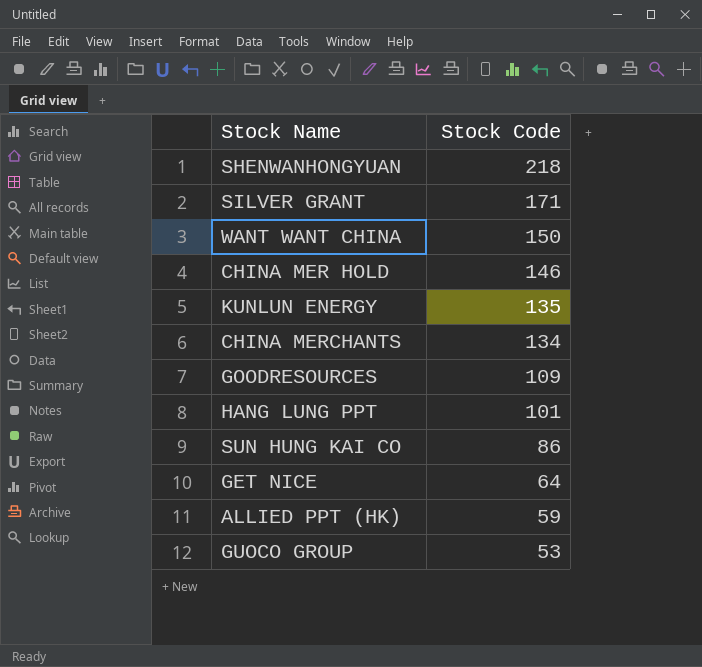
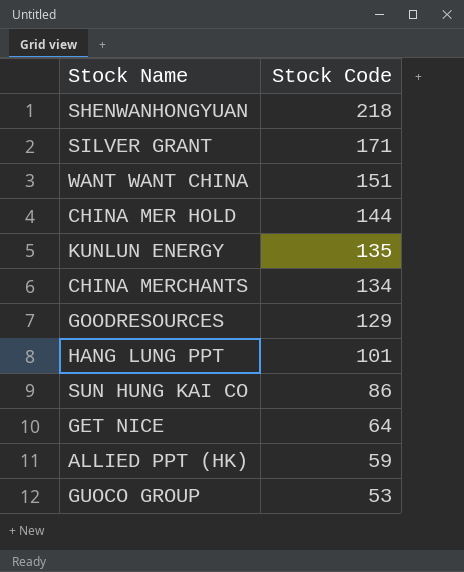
WANT WANT CHINA | Stock Code: 150 -> 151
CHINA MER HOLD | Stock Code: 146 -> 144
GOODRESOURCES | Stock Code: 109 -> 129

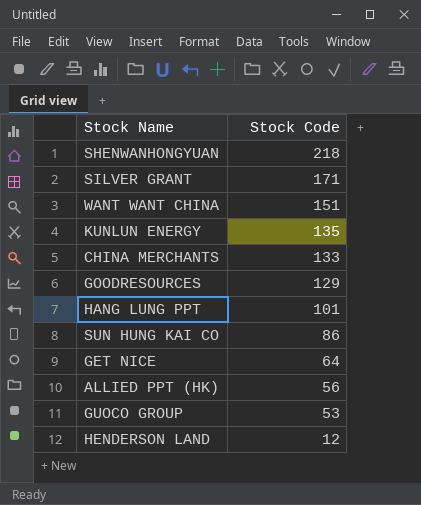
row CHINA MER HOLD: 144 -> none
CHINA MERCHANTS | Stock Code: 134 -> 133
ALLIED PPT (HK) | Stock Code: 59 -> 56
row HENDERSON LAND: none -> 12

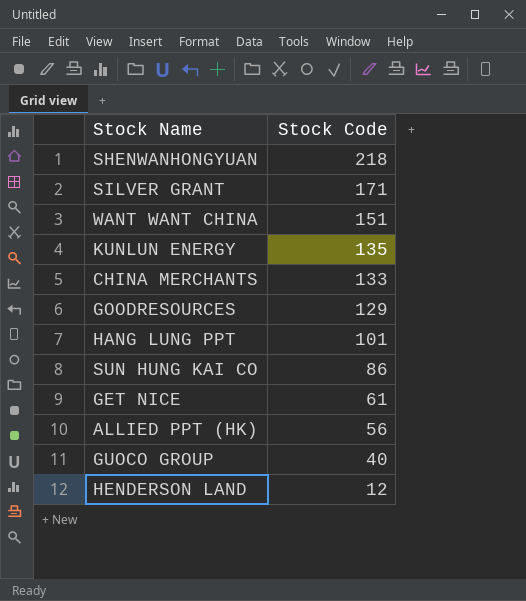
GET NICE | Stock Code: 64 -> 61
GUOCO GROUP | Stock Code: 53 -> 40

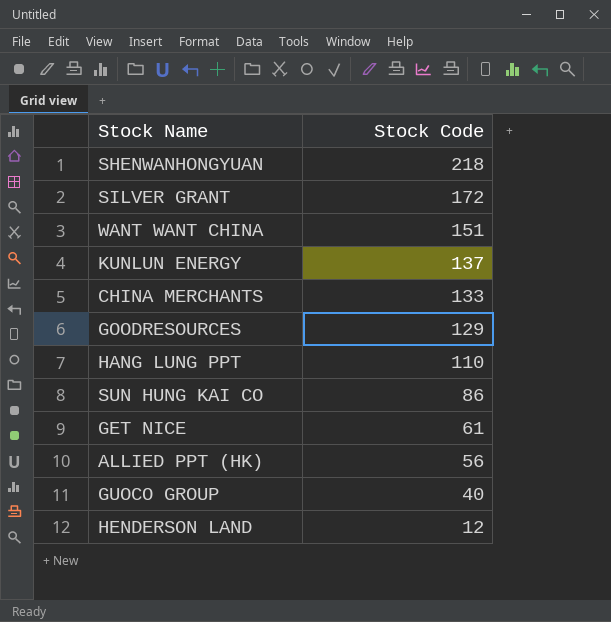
SILVER GRANT | Stock Code: 171 -> 172
KUNLUN ENERGY | Stock Code: 135 -> 137
HANG LUNG PPT | Stock Code: 101 -> 110

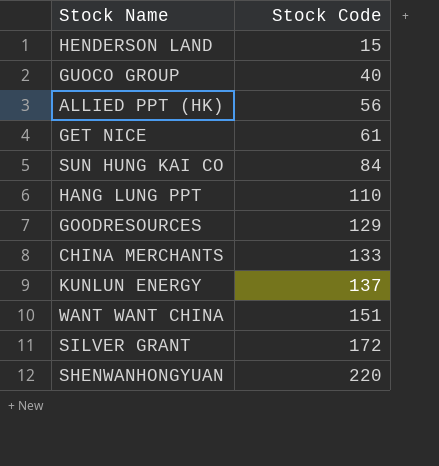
row order: Stock Code descending -> Stock Code ascending
HENDERSON LAND | Stock Code: 12 -> 15
SUN HUNG KAI CO | Stock Code: 86 -> 84
SHENWANHONGYUAN | Stock Code: 218 -> 220

